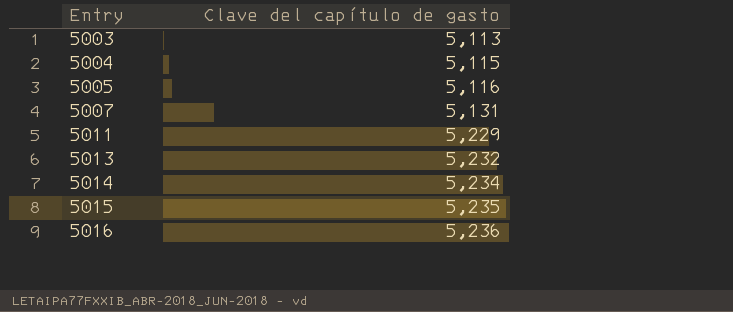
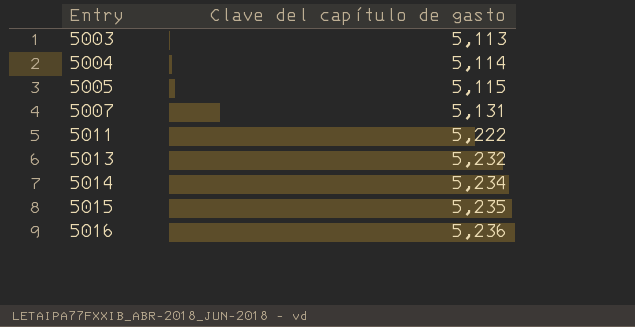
5004 | Clave del capítulo de gasto: 5,115 -> 5,114
5005 | Clave del capítulo de gasto: 5,116 -> 5,115
5011 | Clave del capítulo de gasto: 5,229 -> 5,222

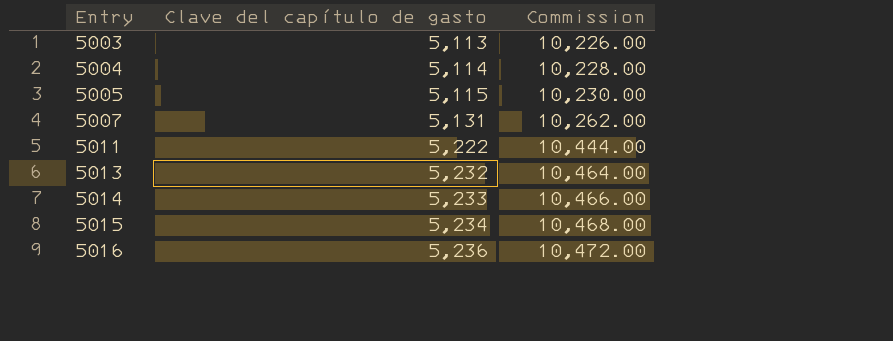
column Commission | formula: none -> [Clave del capítulo de gasto] * 2
5014 | Clave del capítulo de gasto: 5,234 -> 5,233
5015 | Clave del capítulo de gasto: 5,235 -> 5,234

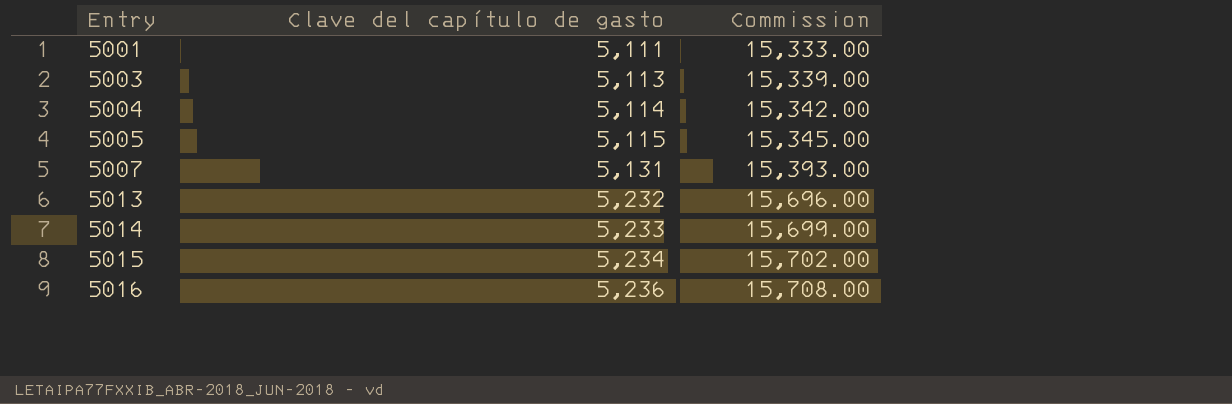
column Commission | formula: [Clave del capítulo de gasto] * 2 -> [Clave del capítulo de gasto] * 3
row 5011: 5,222 | 10,444.00 -> none
row 5001: none -> 5,111 | 15,333.00

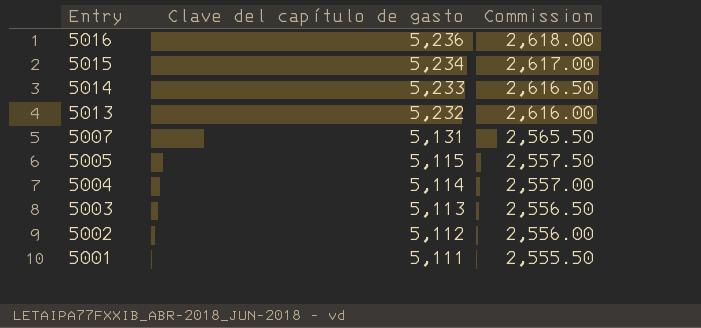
row order: Entry ascending -> Entry descending
column Commission | formula: [Clave del capítulo de gasto] * 3 -> [Clave del capítulo de gasto] * 0.5
row 5002: none -> 5,112 | 2,556.00

